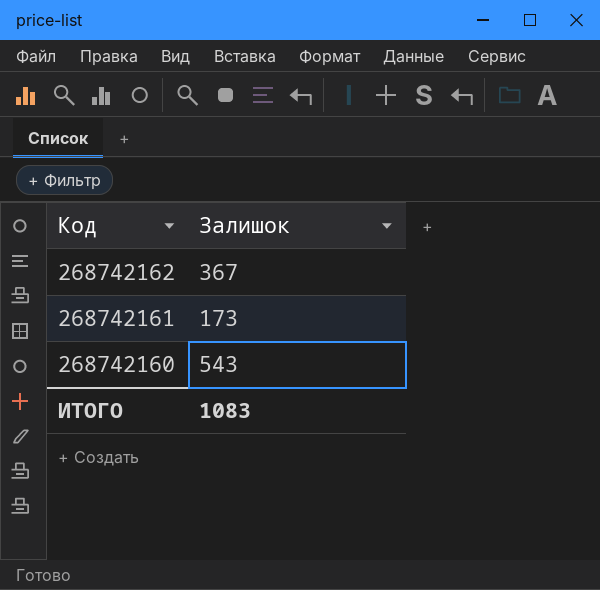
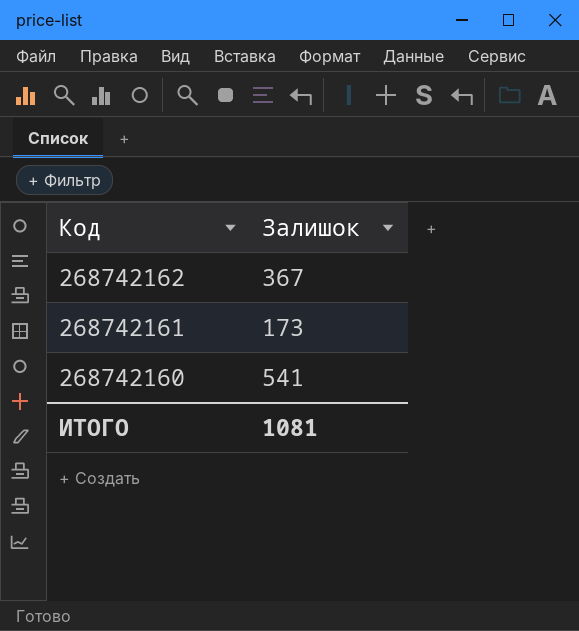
268742160 | Залишок: 543 -> 541
ИТОГО | Залишок: 1083 -> 1081

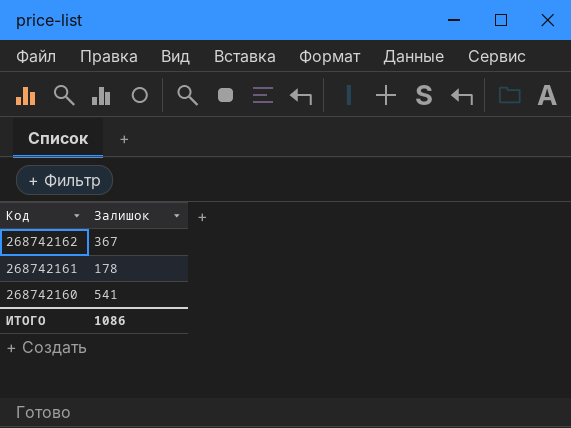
268742161 | Залишок: 173 -> 178
ИТОГО | Залишок: 1081 -> 1086

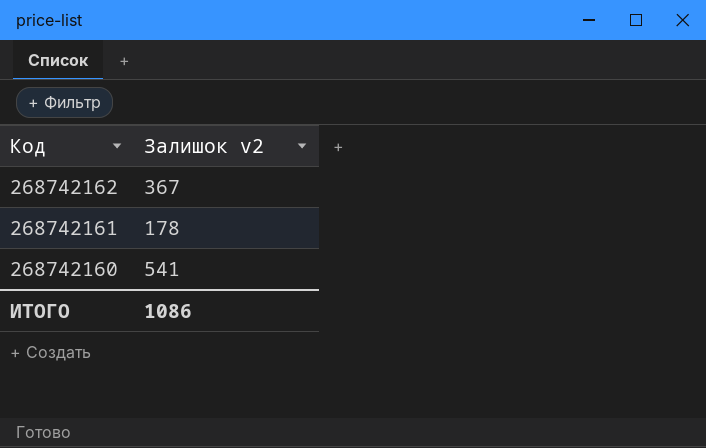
column name: Залишок -> Залишок v2

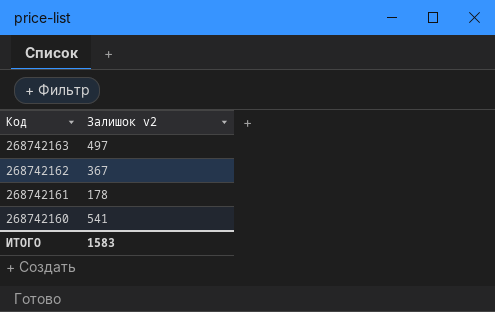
row 268742163: none -> 497
ИТОГО | Залишок v2: 1086 -> 1583

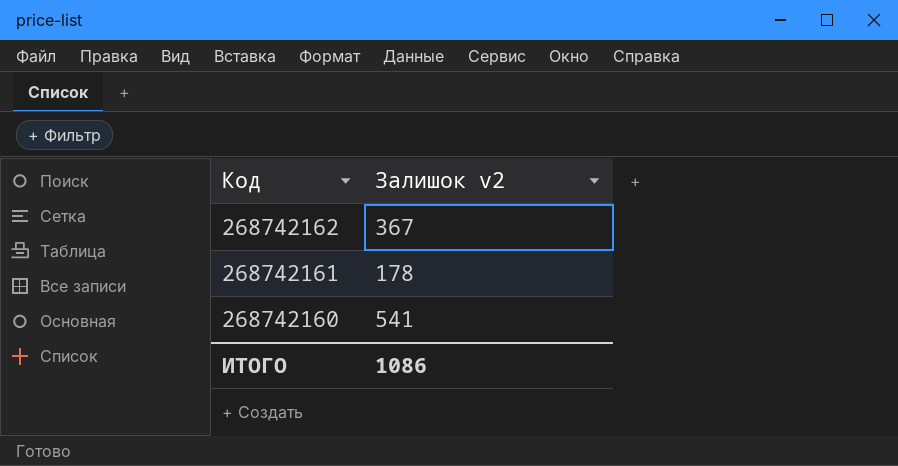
row 268742163: 497 -> none
ИТОГО | Залишок v2: 1583 -> 1086

